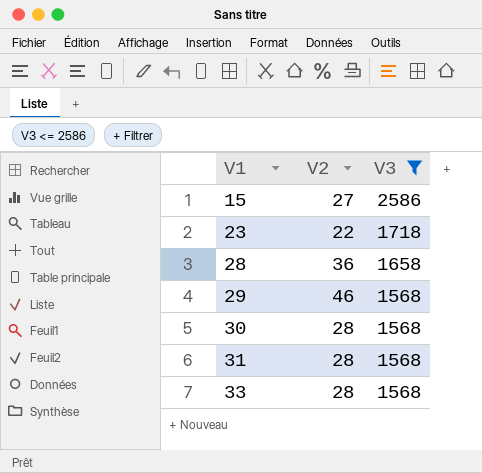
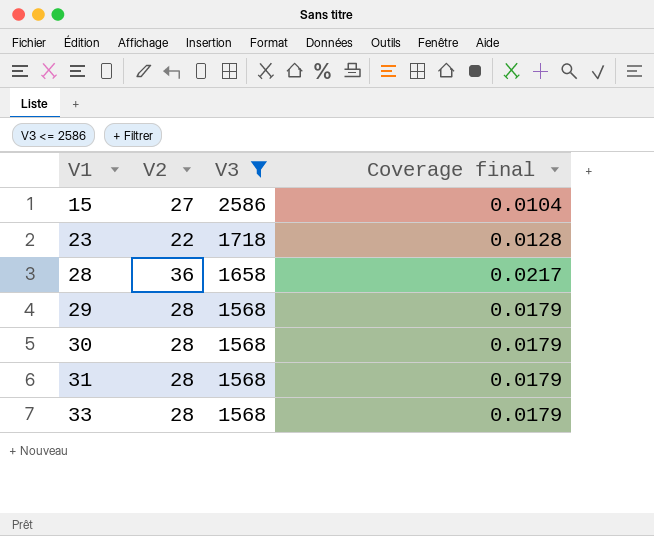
column Coverage final | formula: none -> [V2] / [V3]
29 | V2: 46 -> 28

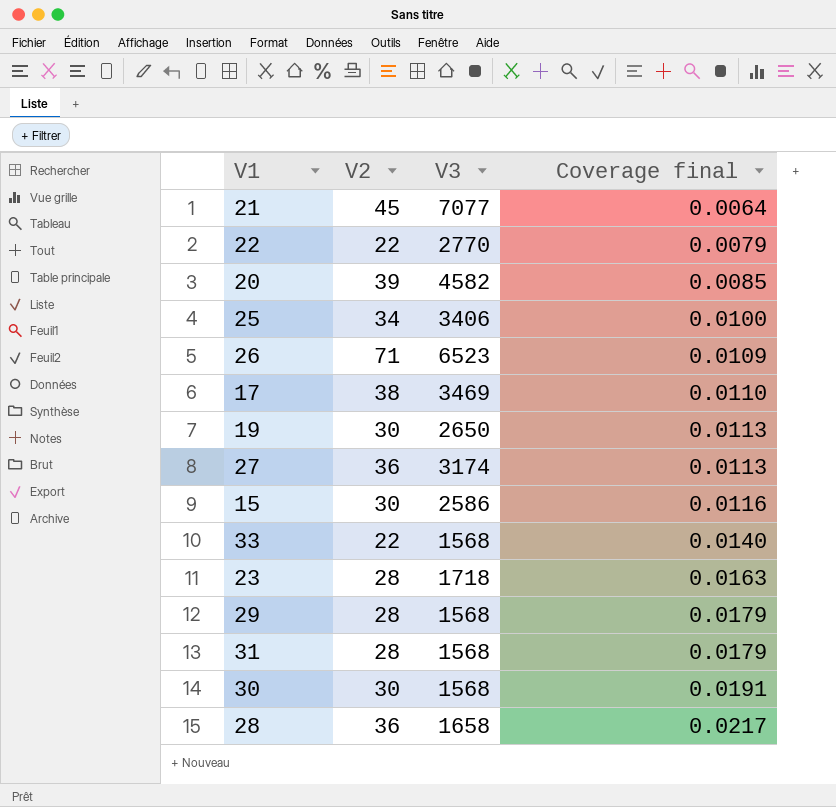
filter: V3 <= 2586 -> none
row order: V1 ascending -> Coverage final ascending
15 | V2: 27 -> 30
15 | Coverage final: 0.0104 -> 0.0116
33 | V2: 28 -> 22
33 | Coverage final: 0.0179 -> 0.0140
23 | V2: 22 -> 28
23 | Coverage final: 0.0128 -> 0.0163
30 | V2: 28 -> 30
30 | Coverage final: 0.0179 -> 0.0191

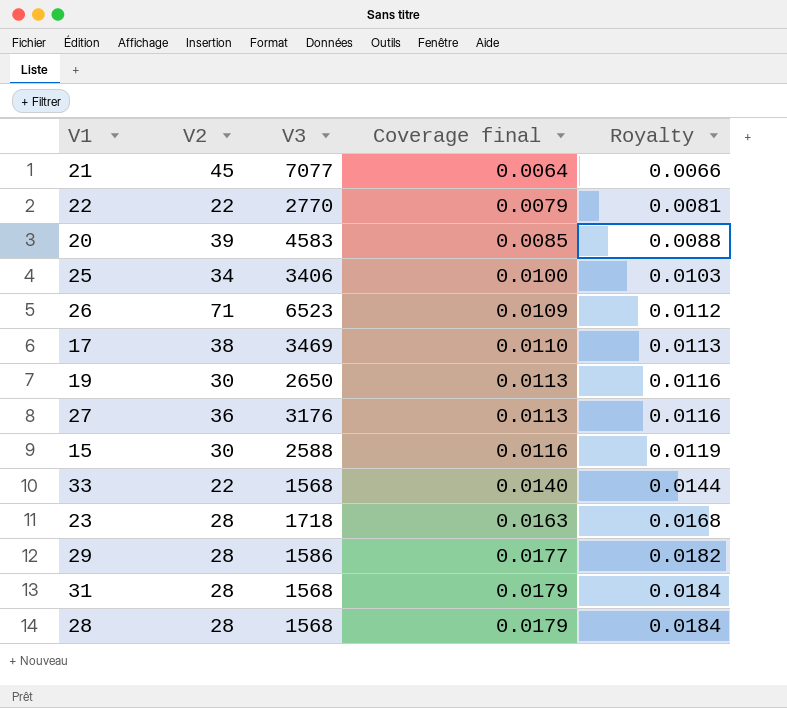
column Royalty | formula: none -> [Coverage final] * 1.03
row 30: 30 | 1568 | 0.0191 -> none
20 | V3: 4582 -> 4583
27 | V3: 3174 -> 3176
15 | V3: 2586 -> 2588
29 | V3: 1568 -> 1586
29 | Coverage final: 0.0179 -> 0.0177
28 | V2: 36 -> 28
28 | V3: 1658 -> 1568
28 | Coverage final: 0.0217 -> 0.0179

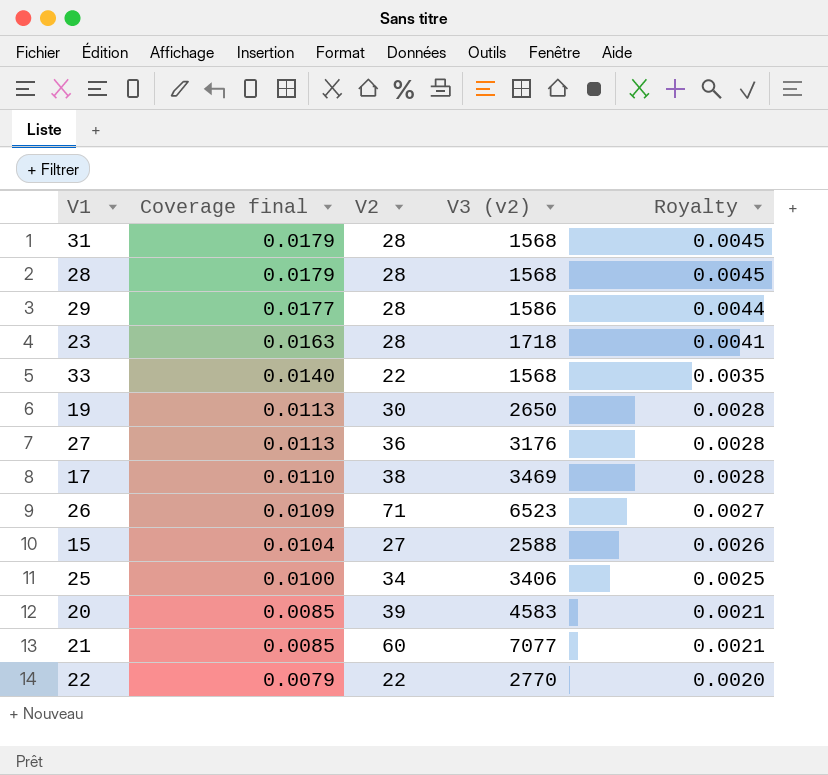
row order: Coverage final ascending -> Coverage final descending
column Coverage final | position: 4 -> 2
column name: V3 -> V3 (v2)
column Royalty | formula: [Coverage final] * 1.03 -> [Coverage final] * 0.25
15 | Coverage final: 0.0116 -> 0.0104
15 | V2: 30 -> 27
21 | Coverage final: 0.0064 -> 0.0085
21 | V2: 45 -> 60

